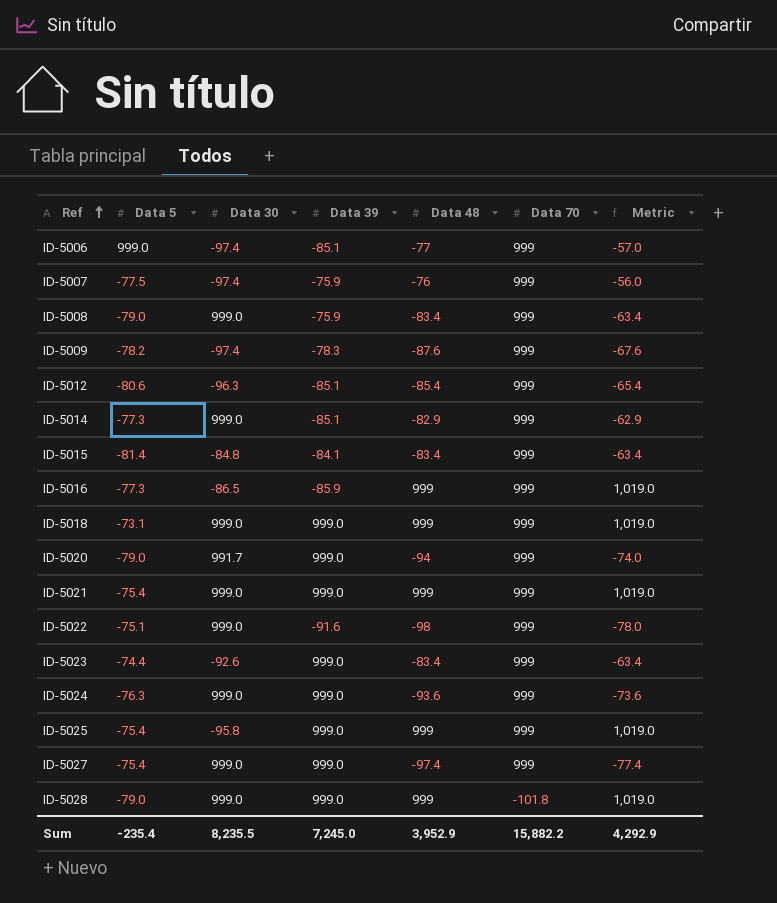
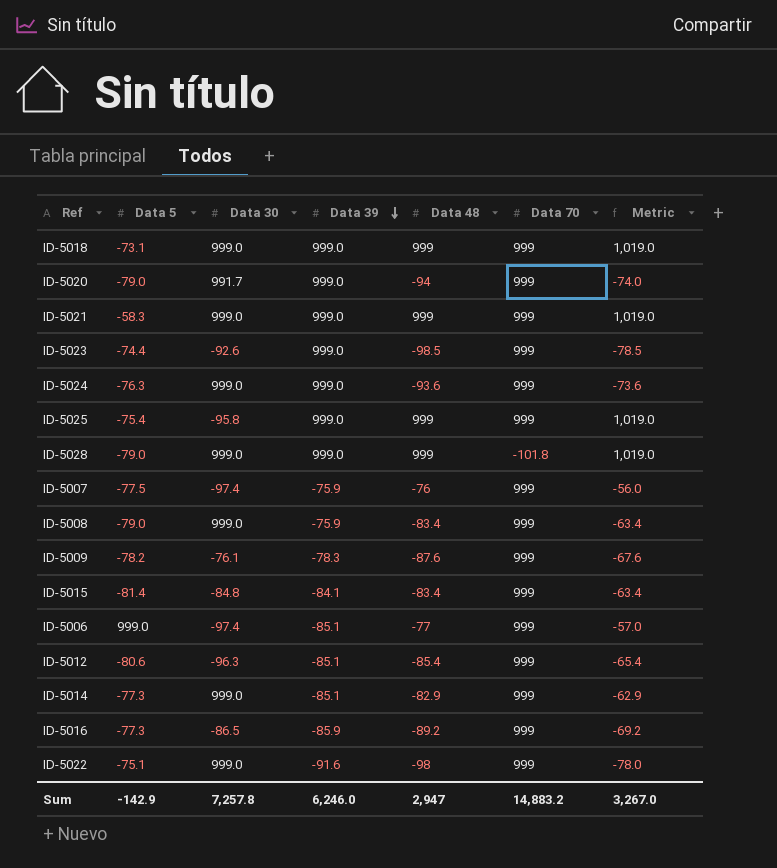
row order: Ref ascending -> Data 39 descending
row ID-5027: -75.4 | 999.0 | 999.0 | -97.4 | 999 | -77.4 -> none
ID-5021 | Data 5: -75.4 -> -58.3
ID-5023 | Data 48: -83.4 -> -98.5
ID-5023 | Metric: -63.4 -> -78.5
ID-5009 | Data 30: -97.4 -> -76.1
ID-5016 | Data 48: 999 -> -89.2
ID-5016 | Metric: 1,019.0 -> -69.2
Sum | Data 5: -235.4 -> -142.9
Sum | Data 30: 8,235.5 -> 7,257.8
Sum | Data 39: 7,245.0 -> 6,246.0
Sum | Data 48: 3,952.9 -> 2,947
Sum | Data 70: 15,882.2 -> 14,883.2
Sum | Metric: 4,292.9 -> 3,267.0

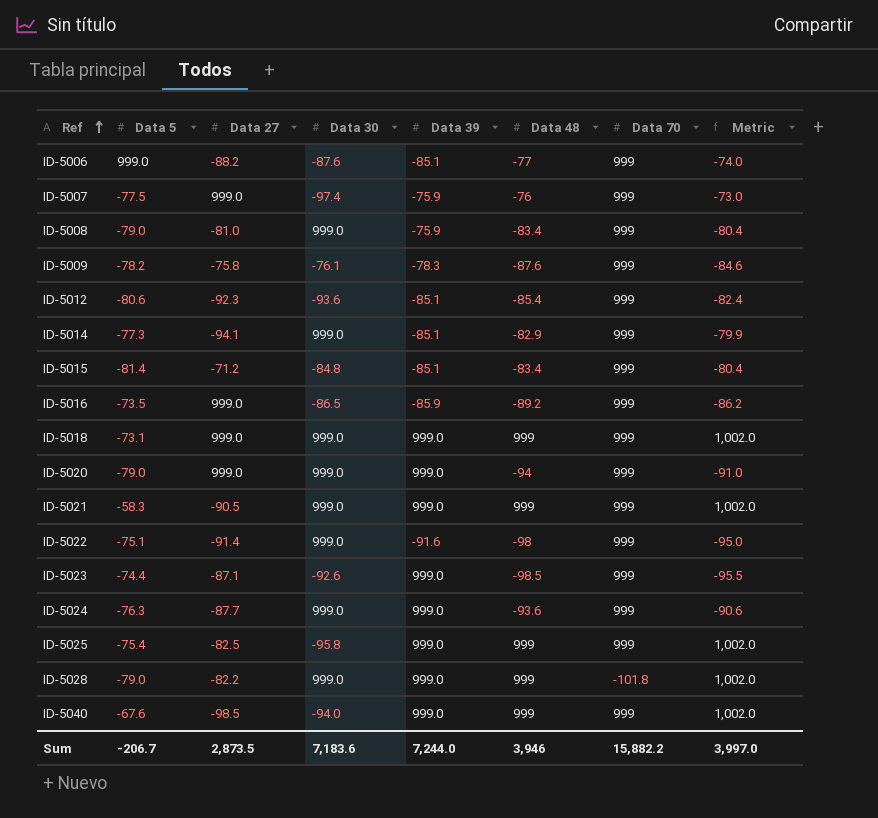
row order: Data 39 descending -> Ref ascending
column Data 27 | position: none -> 3
column Metric | formula: [Data 48] + 20 -> [Data 48] + 3
ID-5006 | Data 30: -97.4 -> -87.6
ID-5012 | Data 30: -96.3 -> -93.6
ID-5015 | Data 39: -84.1 -> -85.1
ID-5016 | Data 5: -77.3 -> -73.5
ID-5020 | Data 30: 991.7 -> 999.0
row ID-5040: none -> -67.6 | -98.5 | -94.0 | 999.0 | 999 | 999 | 1,002.0
Sum | Data 5: -142.9 -> -206.7
Sum | Data 30: 7,257.8 -> 7,183.6
Sum | Data 39: 6,246.0 -> 7,244.0
Sum | Data 48: 2,947 -> 3,946
Sum | Data 70: 14,883.2 -> 15,882.2
Sum | Metric: 3,267.0 -> 3,997.0

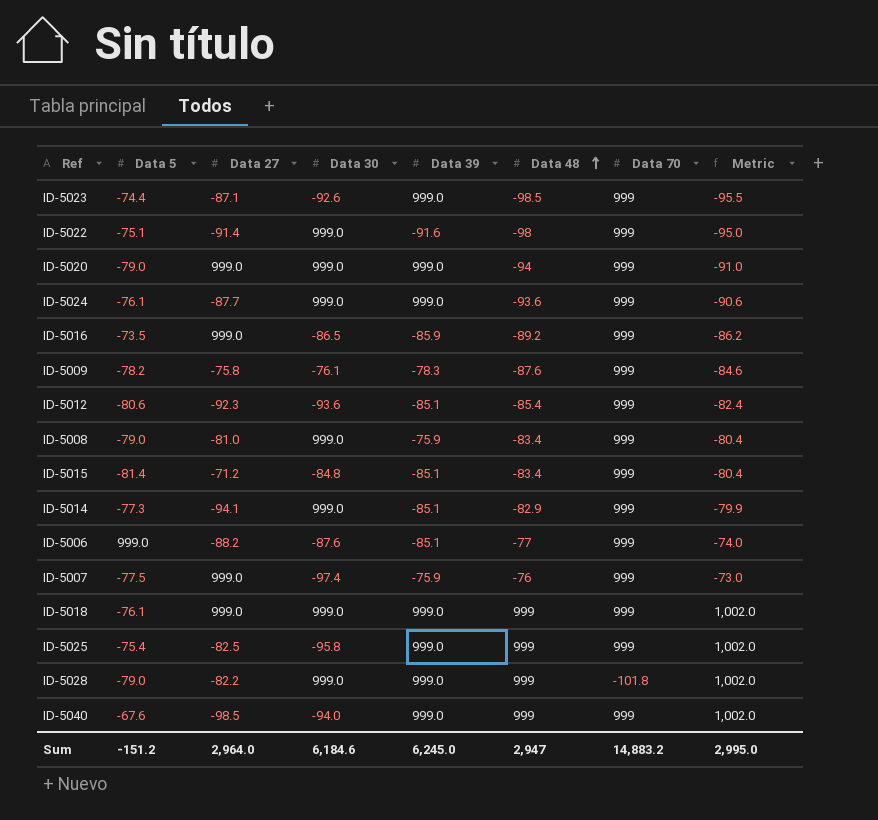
row order: Ref ascending -> Data 48 ascending
row ID-5021: -58.3 | -90.5 | 999.0 | 999.0 | 999 | 999 | 1,002.0 -> none
ID-5024 | Data 5: -76.3 -> -76.1
ID-5018 | Data 5: -73.1 -> -76.1
Sum | Data 5: -206.7 -> -151.2
Sum | Data 27: 2,873.5 -> 2,964.0
Sum | Data 30: 7,183.6 -> 6,184.6
Sum | Data 39: 7,244.0 -> 6,245.0
Sum | Data 48: 3,946 -> 2,947
Sum | Data 70: 15,882.2 -> 14,883.2
Sum | Metric: 3,997.0 -> 2,995.0

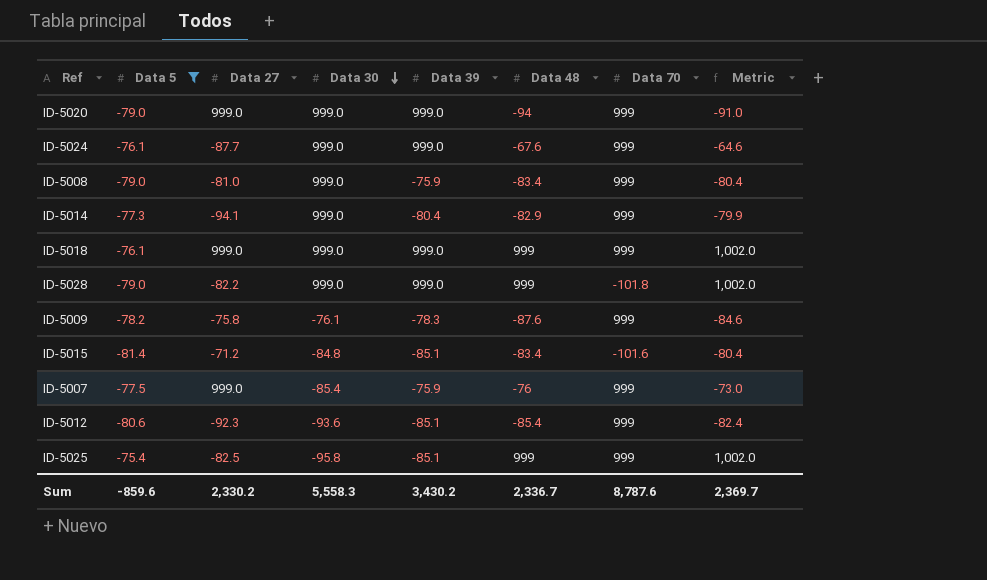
filter: none -> Data 5 <= -75.4
row order: Data 48 ascending -> Data 30 descending
ID-5024 | Data 48: -93.6 -> -67.6
ID-5024 | Metric: -90.6 -> -64.6
ID-5014 | Data 39: -85.1 -> -80.4
ID-5015 | Data 70: 999 -> -101.6
ID-5007 | Data 30: -97.4 -> -85.4
ID-5025 | Data 39: 999.0 -> -85.1
Sum | Data 5: -151.2 -> -859.6
Sum | Data 27: 2,964.0 -> 2,330.2
Sum | Data 30: 6,184.6 -> 5,558.3
Sum | Data 39: 6,245.0 -> 3,430.2
Sum | Data 48: 2,947 -> 2,336.7
Sum | Data 70: 14,883.2 -> 8,787.6
Sum | Metric: 2,995.0 -> 2,369.7

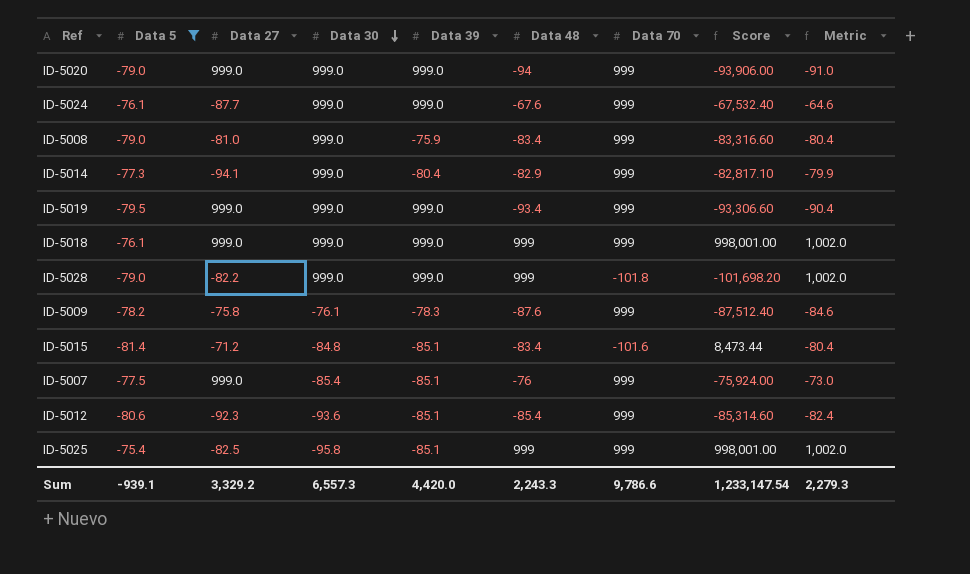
column Score | formula: none -> [Data 48] * [Data 70]
row ID-5019: none -> -79.5 | 999.0 | 999.0 | 999.0 | -93.4 | 999 | -93,306.60 | -90.4
ID-5007 | Data 39: -75.9 -> -85.1
Sum | Data 5: -859.6 -> -939.1
Sum | Data 27: 2,330.2 -> 3,329.2
Sum | Data 30: 5,558.3 -> 6,557.3
Sum | Data 39: 3,430.2 -> 4,420.0
Sum | Data 48: 2,336.7 -> 2,243.3
Sum | Data 70: 8,787.6 -> 9,786.6
Sum | Metric: 2,369.7 -> 2,279.3

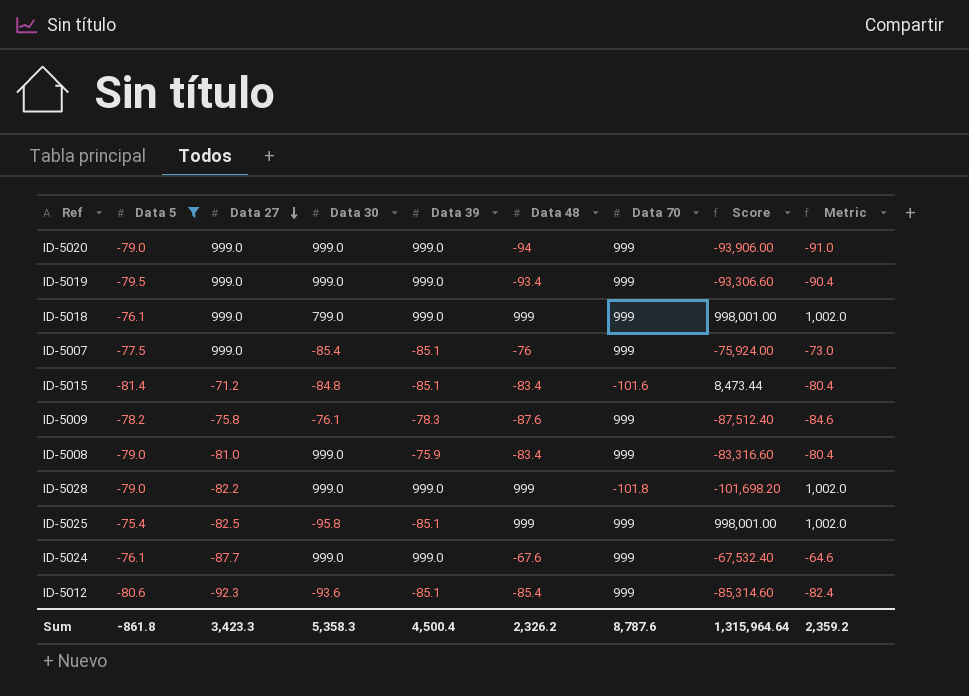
row order: Data 30 descending -> Data 27 descending
row ID-5014: -77.3 | -94.1 | 999.0 | -80.4 | -82.9 | 999 | -82,817.10 | -79.9 -> none
ID-5018 | Data 30: 999.0 -> 799.0
Sum | Data 5: -939.1 -> -861.8
Sum | Data 27: 3,329.2 -> 3,423.3
Sum | Data 30: 6,557.3 -> 5,358.3
Sum | Data 39: 4,420.0 -> 4,500.4
Sum | Data 48: 2,243.3 -> 2,326.2
Sum | Data 70: 9,786.6 -> 8,787.6
Sum | Score: 1,233,147.54 -> 1,315,964.64
Sum | Metric: 2,279.3 -> 2,359.2

